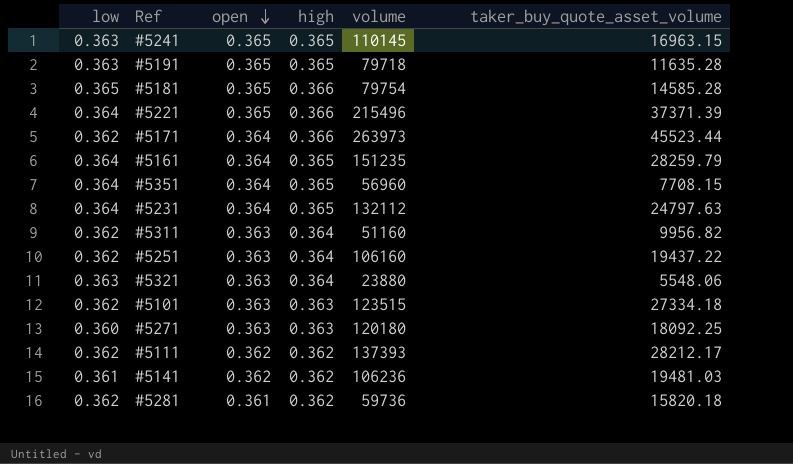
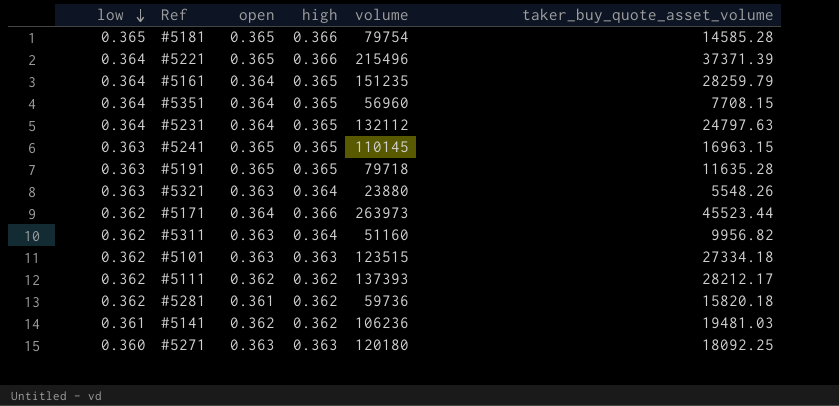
row order: open descending -> low descending
row #5251: 0.362 | 0.363 | 0.364 | 106160 | 19437.22 -> none
#5321 | taker_buy_quote_asset_volume: 5548.06 -> 5548.26

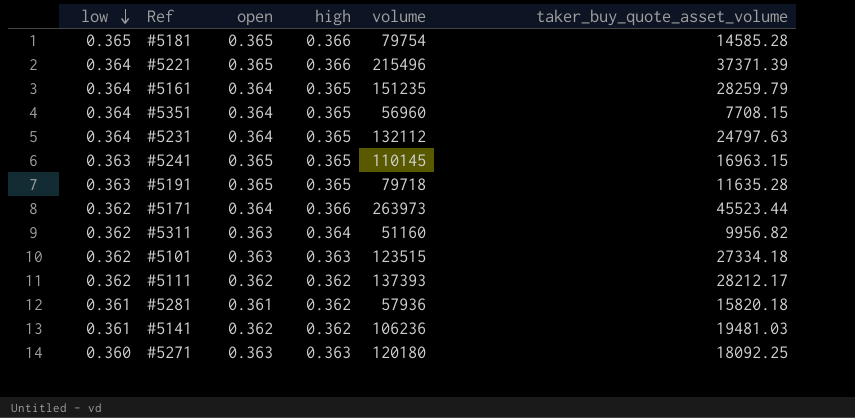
row #5321: 0.363 | 0.363 | 0.364 | 23880 | 5548.26 -> none
#5281 | low: 0.362 -> 0.361
#5281 | volume: 59736 -> 57936

